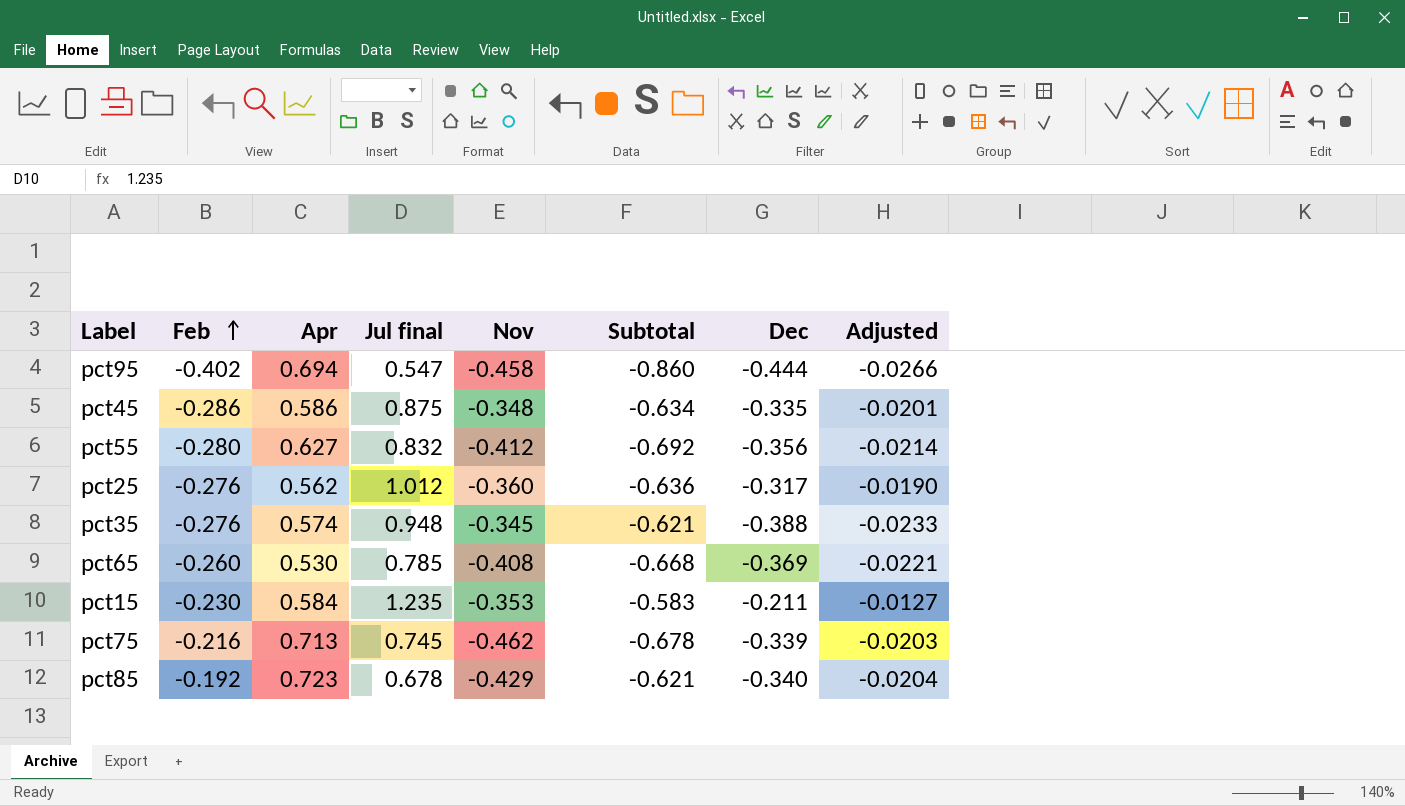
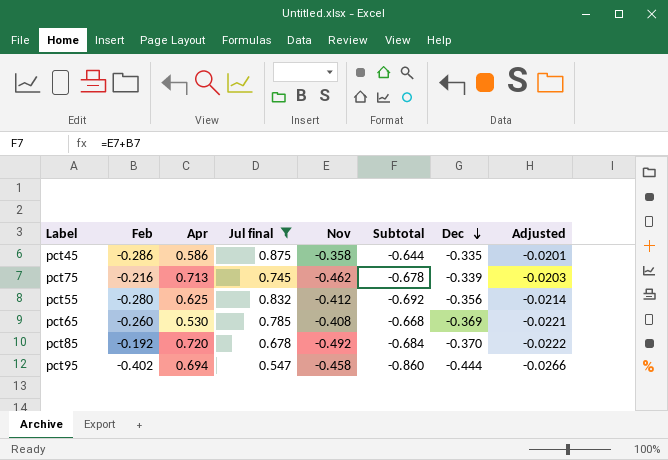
filter: none -> Jul final <= 0.875
row order: Feb ascending -> Dec descending
pct45 | Nov: -0.348 -> -0.358
pct45 | Subtotal: -0.634 -> -0.644
pct55 | Apr: 0.627 -> 0.625
pct85 | Apr: 0.723 -> 0.720
pct85 | Nov: -0.429 -> -0.492
pct85 | Subtotal: -0.621 -> -0.684
pct85 | Dec: -0.340 -> -0.370
pct85 | Adjusted: -0.0204 -> -0.0222

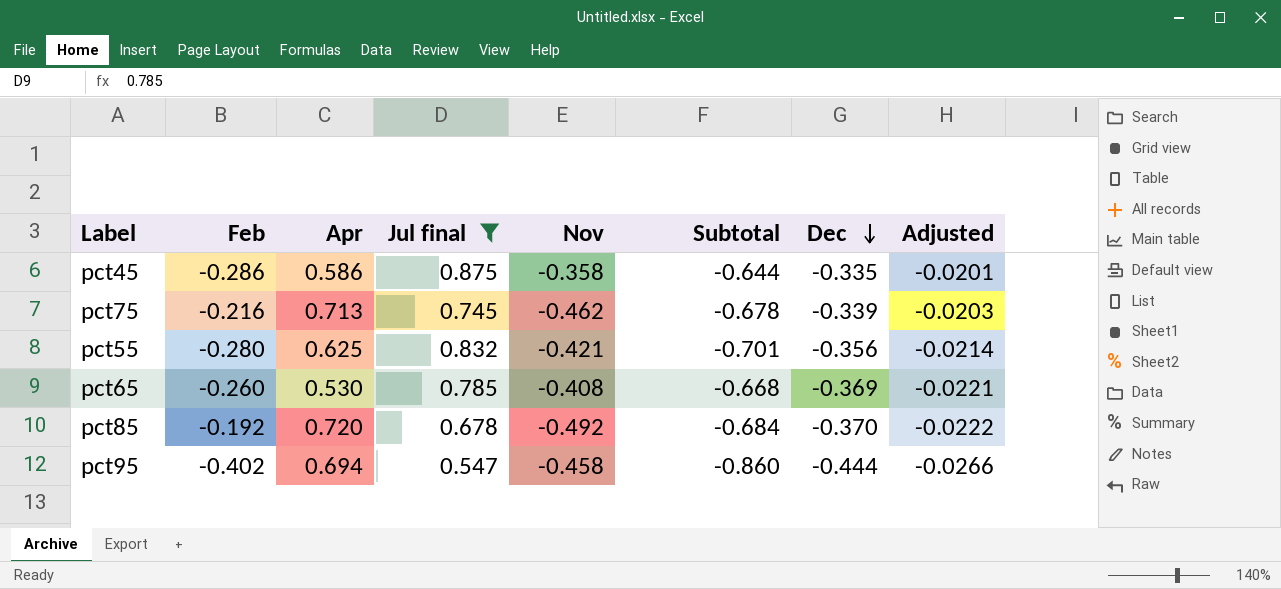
pct55 | Nov: -0.412 -> -0.421
pct55 | Subtotal: -0.692 -> -0.701

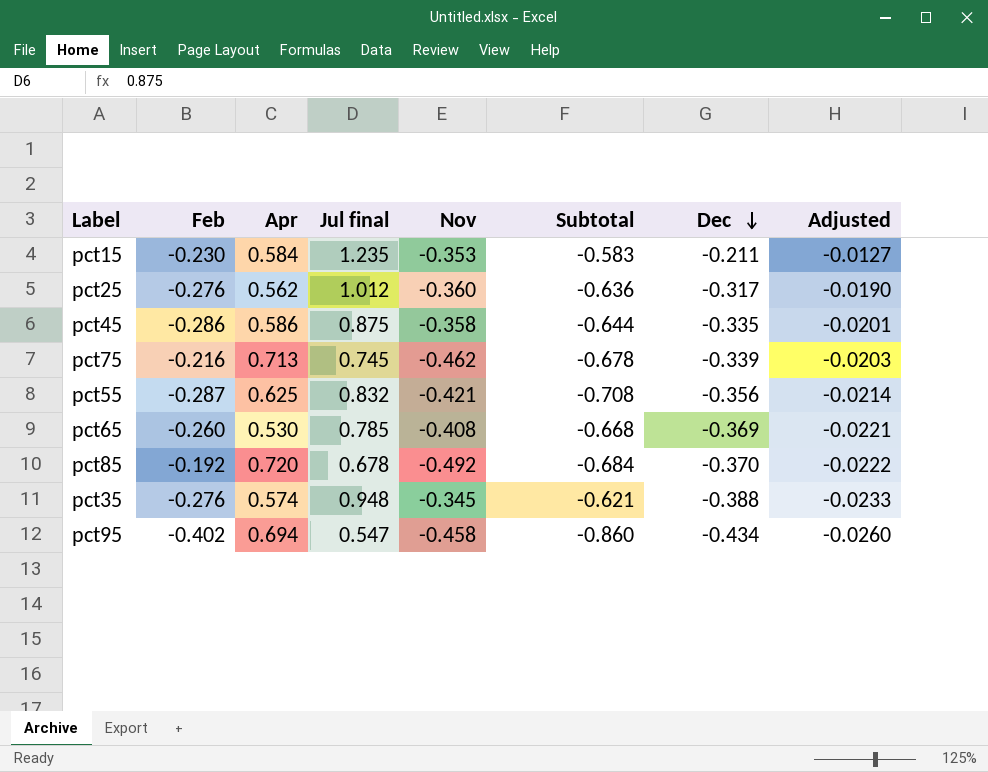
filter: Jul final <= 0.875 -> none
pct55 | Feb: -0.280 -> -0.287
pct55 | Subtotal: -0.701 -> -0.708
pct95 | Dec: -0.444 -> -0.434
pct95 | Adjusted: -0.0266 -> -0.0260

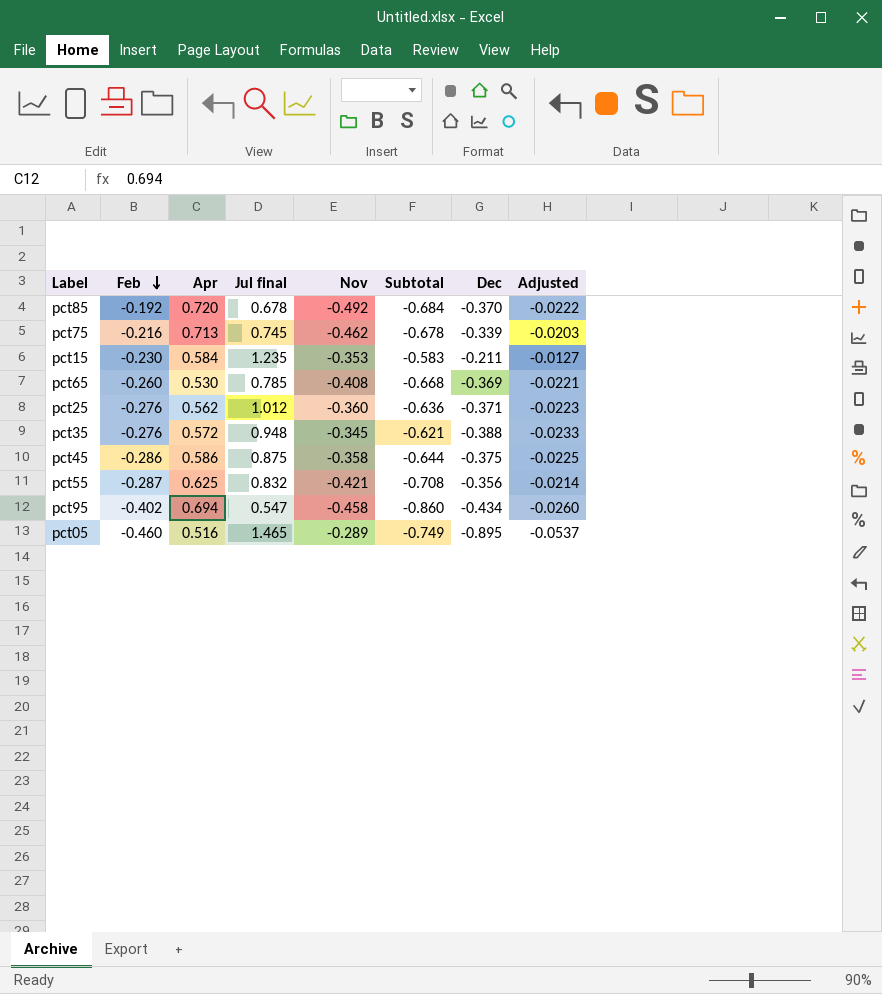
row order: Dec descending -> Feb descending
pct25 | Dec: -0.317 -> -0.371
pct25 | Adjusted: -0.0190 -> -0.0223
pct35 | Apr: 0.574 -> 0.572
pct45 | Dec: -0.335 -> -0.375
pct45 | Adjusted: -0.0201 -> -0.0225
row pct05: none -> -0.460 | 0.516 | 1.465 | -0.289 | -0.749 | -0.895 | -0.0537

